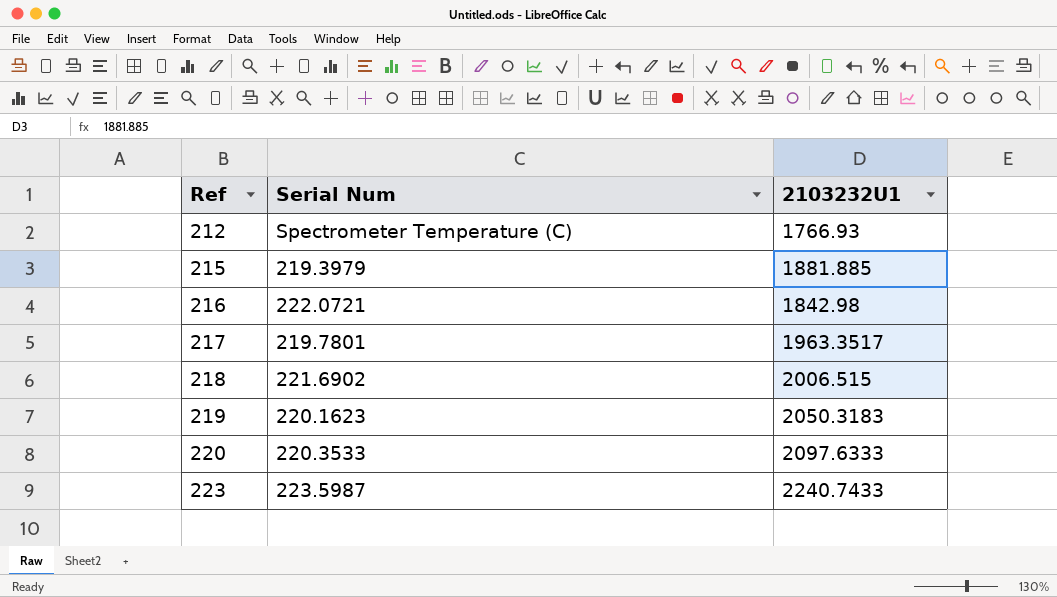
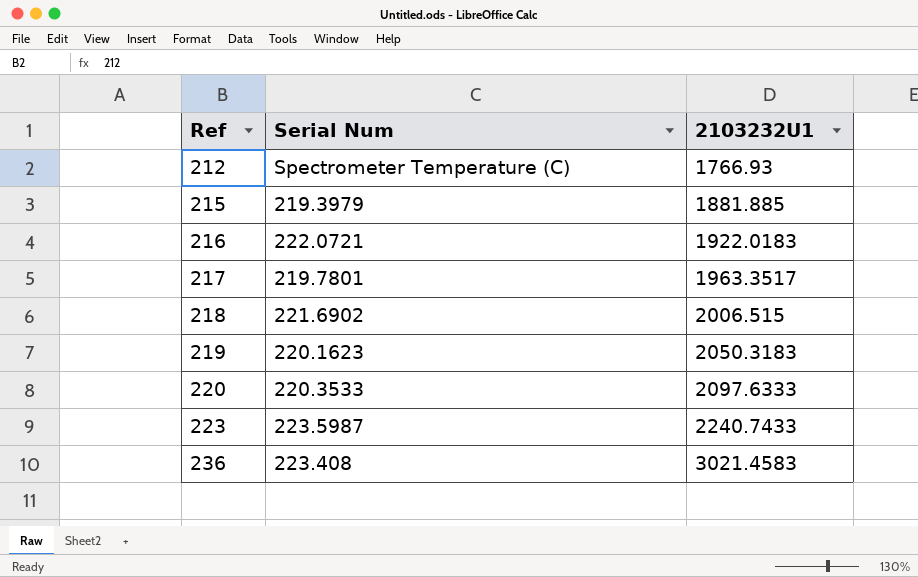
216 | 2103232U1: 1842.98 -> 1922.0183
row 236: none -> 223.408 | 3021.4583

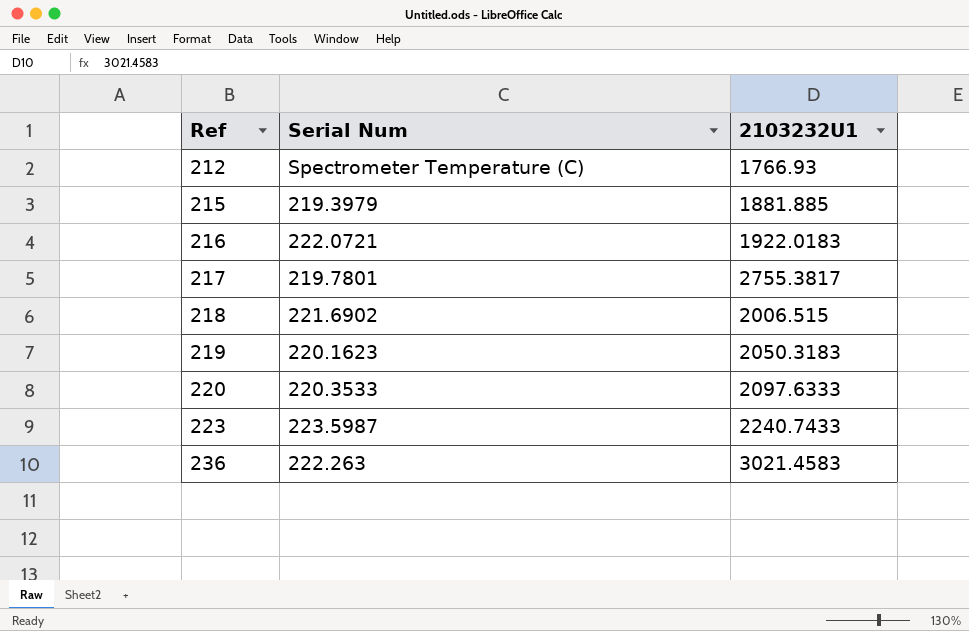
217 | 2103232U1: 1963.3517 -> 2755.3817
236 | Serial Num: 223.408 -> 222.263

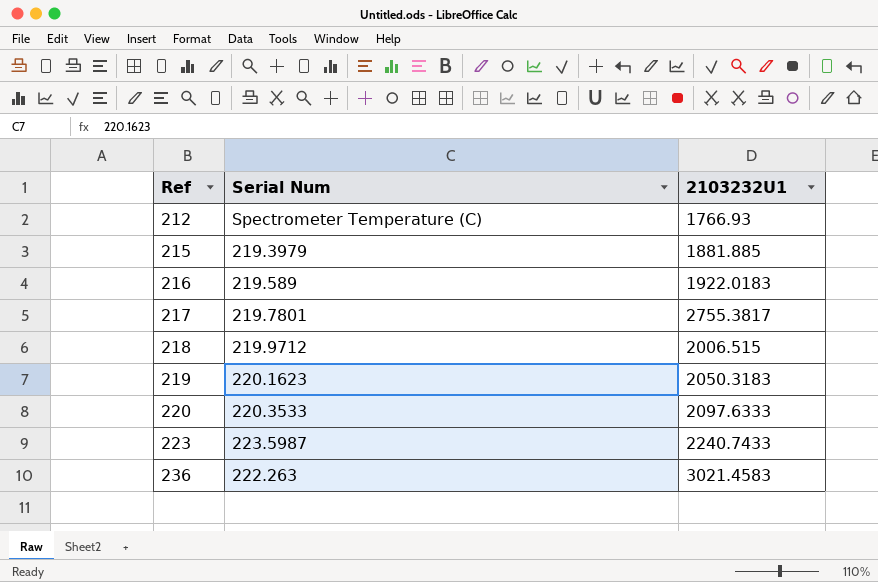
216 | Serial Num: 222.0721 -> 219.589
218 | Serial Num: 221.6902 -> 219.9712

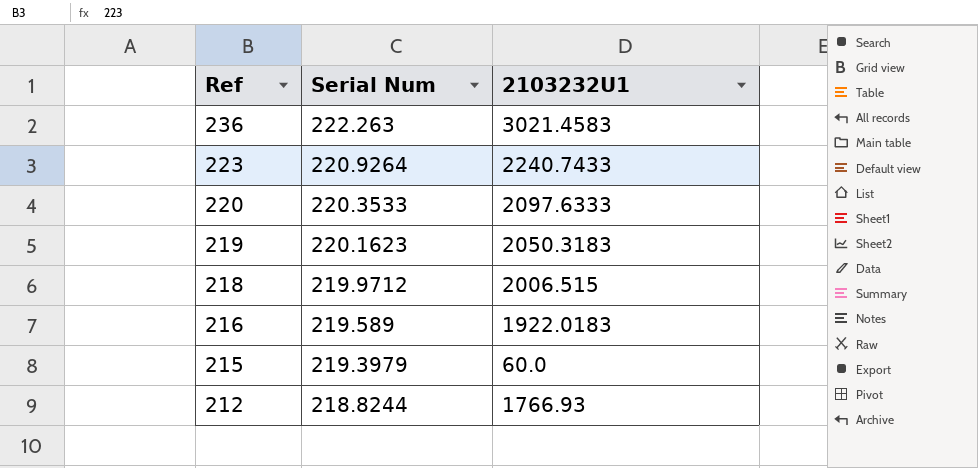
row order: Ref ascending -> Ref descending
row 217: 219.7801 | 2755.3817 -> none
223 | Serial Num: 223.5987 -> 220.9264
215 | 2103232U1: 1881.885 -> 60.0
212 | Serial Num: Spectrometer Temperature (C) -> 218.8244

